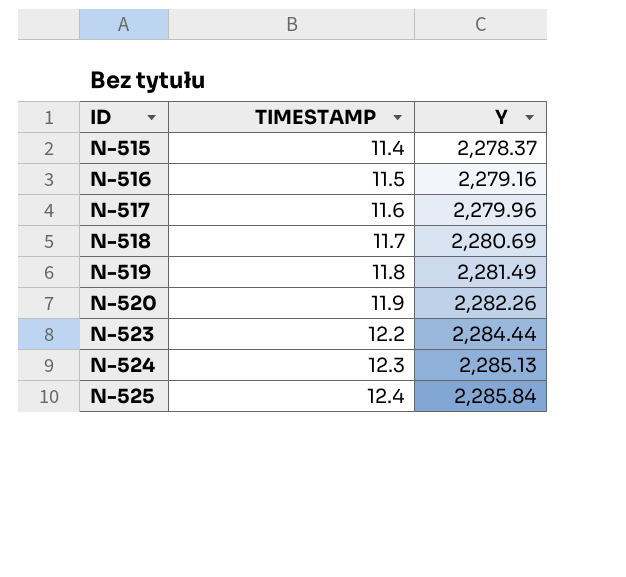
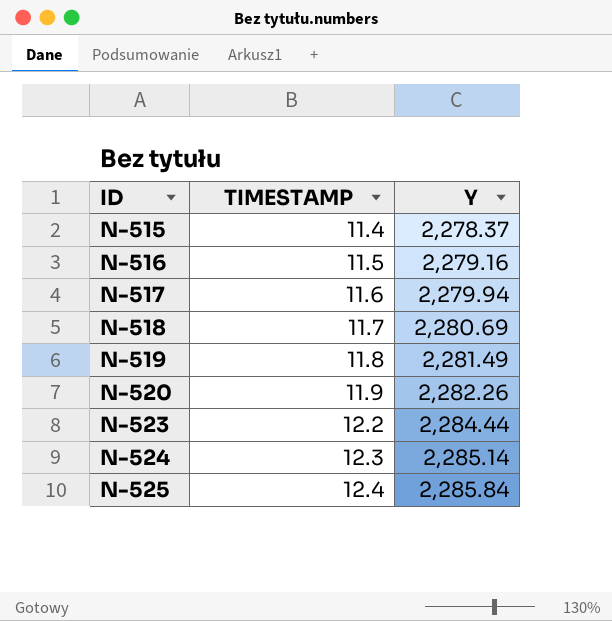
N-517 | Y: 2,279.96 -> 2,279.94
N-524 | Y: 2,285.13 -> 2,285.14

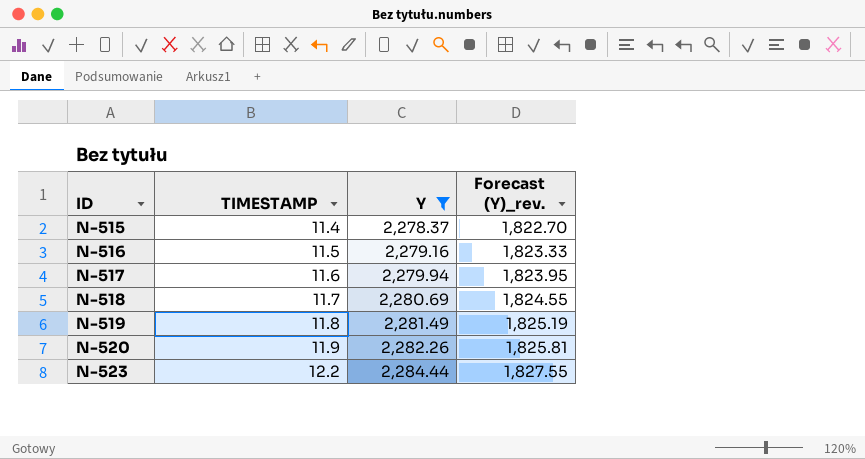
filter: none -> Y <= 2,284.44
column Forecast (Y)_rev. | formula: none -> [Y] * 0.8

